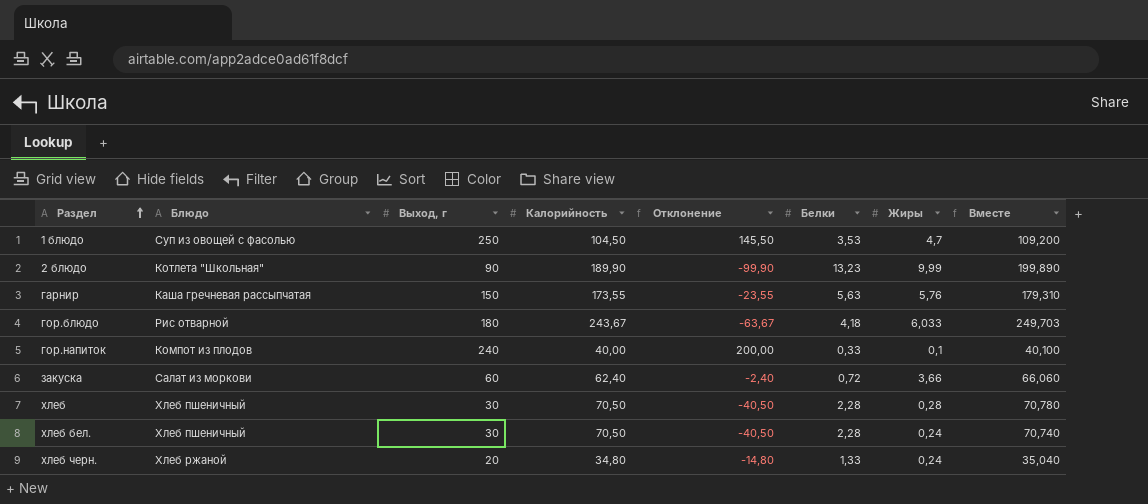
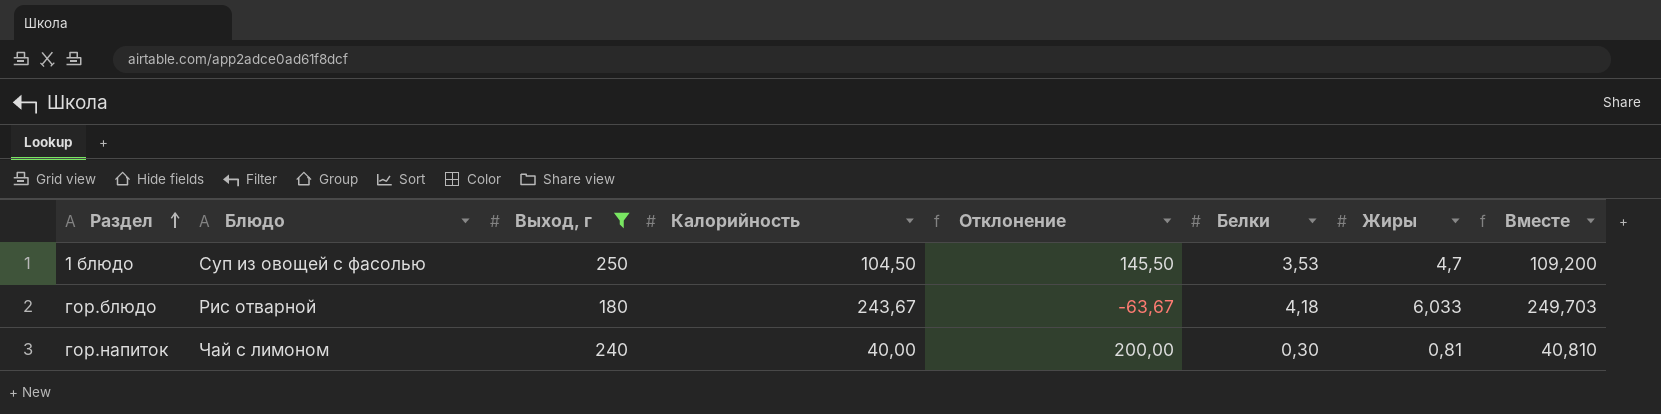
filter: none -> Выход, г >= 180
гор.напиток | Блюдо: Компот из плодов -> Чай с лимоном
гор.напиток | Белки: 0,33 -> 0,30
гор.напиток | Жиры: 0,1 -> 0,81
гор.напиток | Вместе: 40,100 -> 40,810

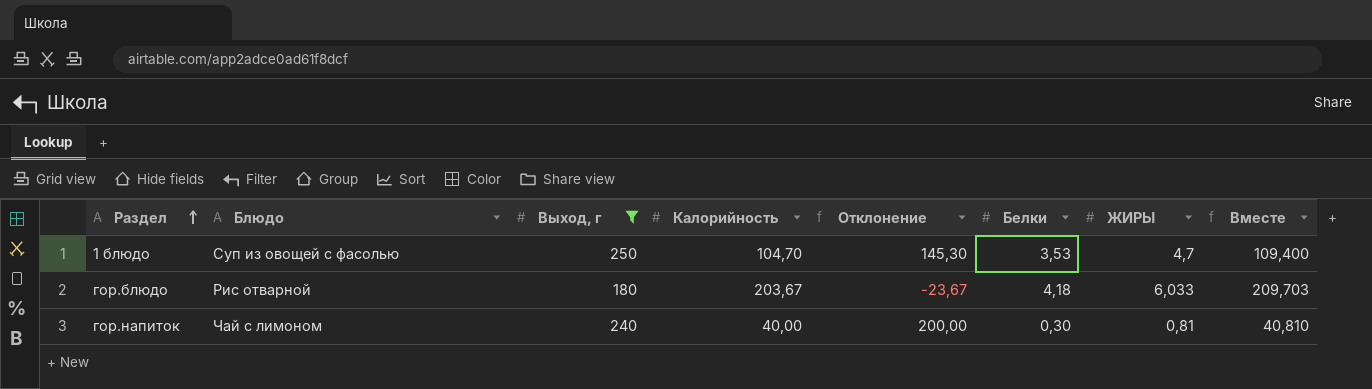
column name: Жиры -> ЖИРЫ
1 блюдо | Калорийность: 104,50 -> 104,70
1 блюдо | Отклонение: 145,50 -> 145,30
1 блюдо | Вместе: 109,200 -> 109,400
гор.блюдо | Калорийность: 243,67 -> 203,67
гор.блюдо | Отклонение: -63,67 -> -23,67
гор.блюдо | Вместе: 249,703 -> 209,703

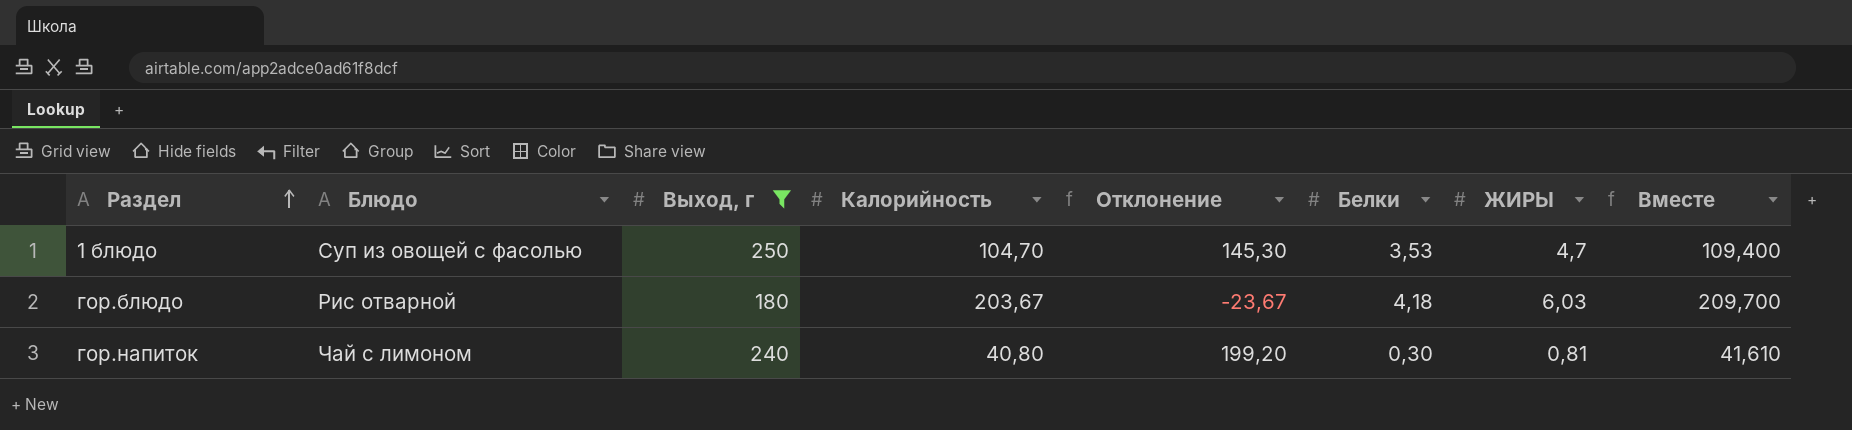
гор.блюдо | ЖИРЫ: 6,033 -> 6,03
гор.блюдо | Вместе: 209,703 -> 209,700
гор.напиток | Калорийность: 40,00 -> 40,80
гор.напиток | Отклонение: 200,00 -> 199,20
гор.напиток | Вместе: 40,810 -> 41,610

